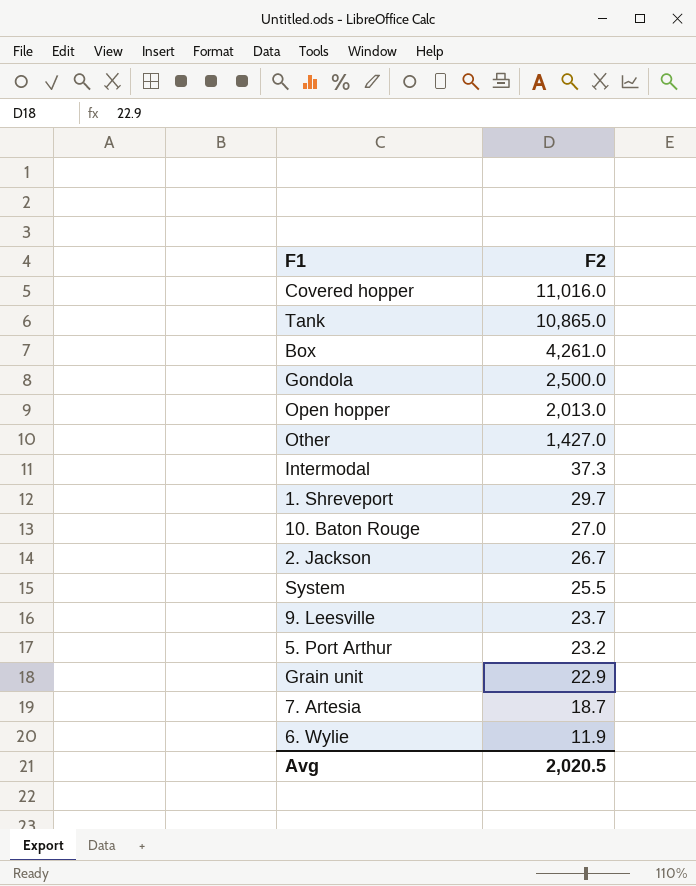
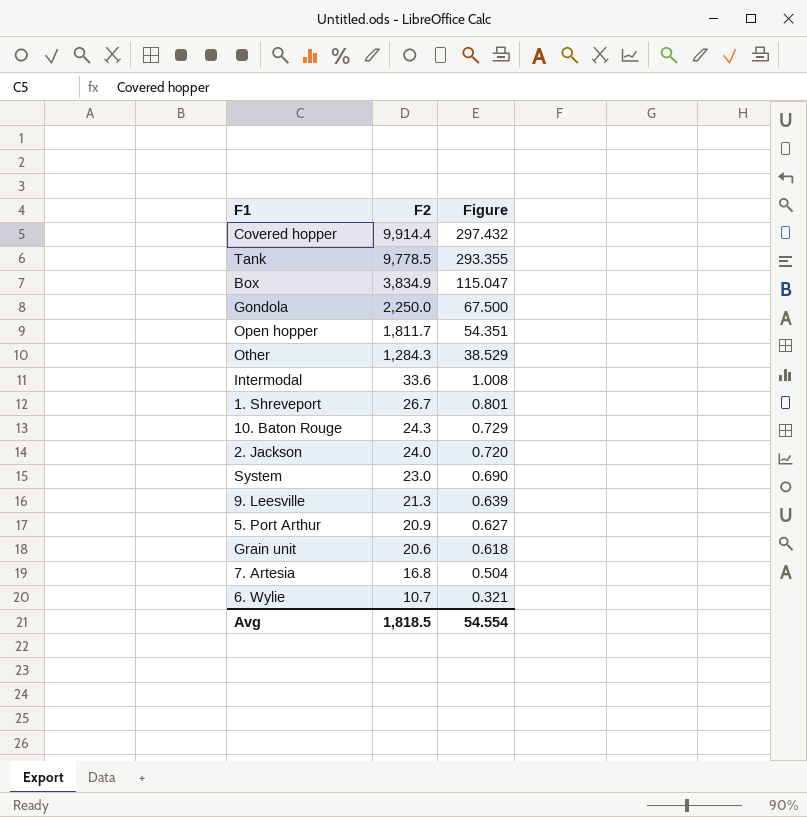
column Figure | formula: none -> [F2] * 0.03
Covered hopper | F2: 11,016.0 -> 9,914.4
Tank | F2: 10,865.0 -> 9,778.5
Box | F2: 4,261.0 -> 3,834.9
Gondola | F2: 2,500.0 -> 2,250.0
Open hopper | F2: 2,013.0 -> 1,811.7
Other | F2: 1,427.0 -> 1,284.3
Intermodal | F2: 37.3 -> 33.6
1. Shreveport | F2: 29.7 -> 26.7
10. Baton Rouge | F2: 27.0 -> 24.3
2. Jackson | F2: 26.7 -> 24.0
System | F2: 25.5 -> 23.0
9. Leesville | F2: 23.7 -> 21.3
5. Port Arthur | F2: 23.2 -> 20.9
Grain unit | F2: 22.9 -> 20.6
7. Artesia | F2: 18.7 -> 16.8
6. Wylie | F2: 11.9 -> 10.7
Avg | F2: 2,020.5 -> 1,818.5

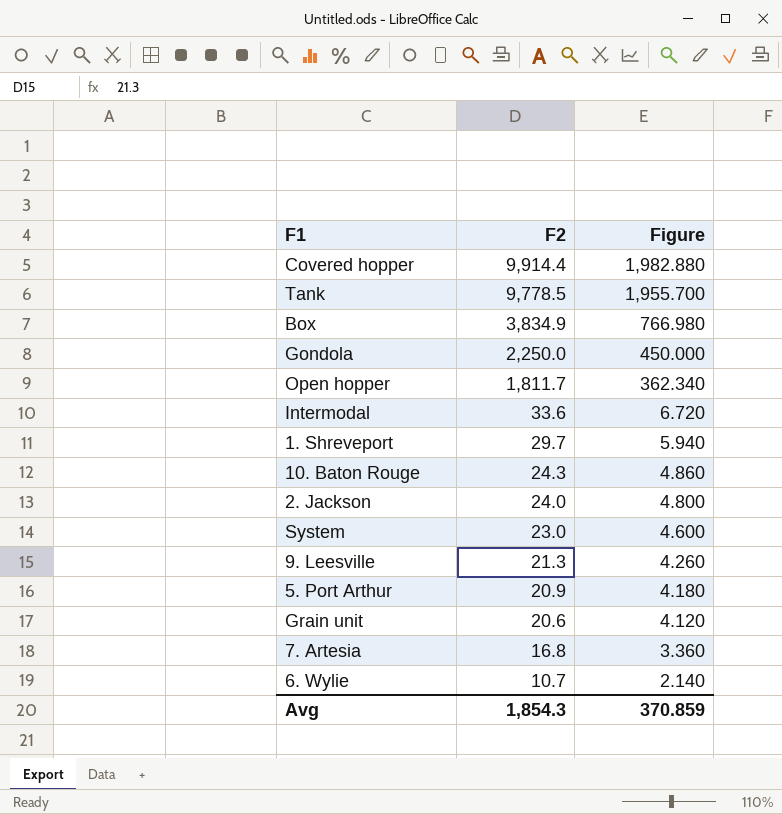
column Figure | formula: [F2] * 0.03 -> [F2] * 0.2
row Other: 1,284.3 | 38.529 -> none
1. Shreveport | F2: 26.7 -> 29.7
Avg | F2: 1,818.5 -> 1,854.3
Avg | Figure: 54.554 -> 370.859

